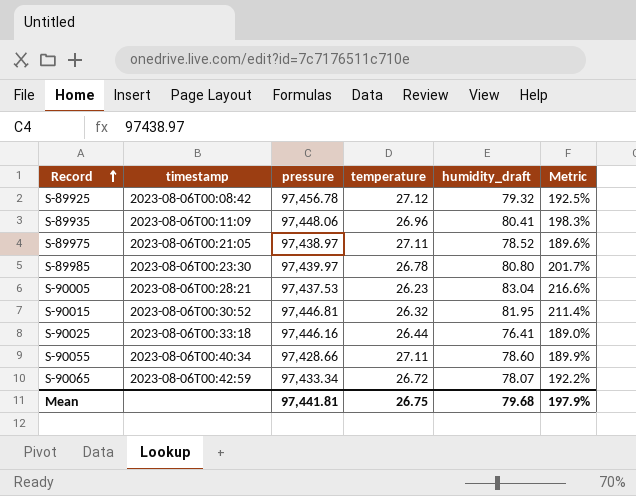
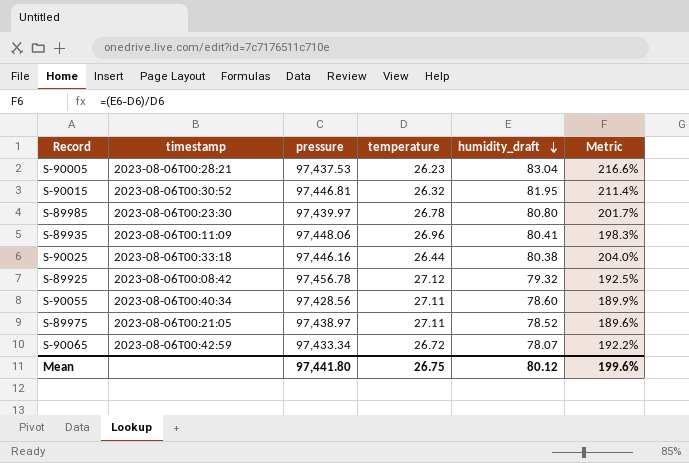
row order: Record ascending -> humidity_draft descending
S-90025 | humidity_draft: 76.41 -> 80.38
S-90025 | Metric: 189.0% -> 204.0%
S-90055 | pressure: 97,428.66 -> 97,428.56
Mean | pressure: 97,441.81 -> 97,441.80
Mean | humidity_draft: 79.68 -> 80.12
Mean | Metric: 197.9% -> 199.6%

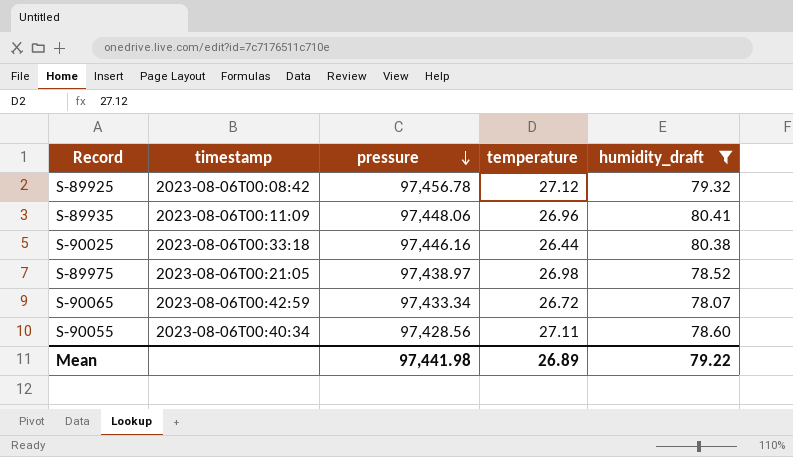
filter: none -> humidity_draft <= 80.41
row order: humidity_draft descending -> pressure descending
column Metric | formula: ([humidity_draft] - [temperature]) / [temperature] -> none
S-89975 | temperature: 27.11 -> 26.98
Mean | pressure: 97,441.80 -> 97,441.98
Mean | temperature: 26.75 -> 26.89
Mean | humidity_draft: 80.12 -> 79.22

